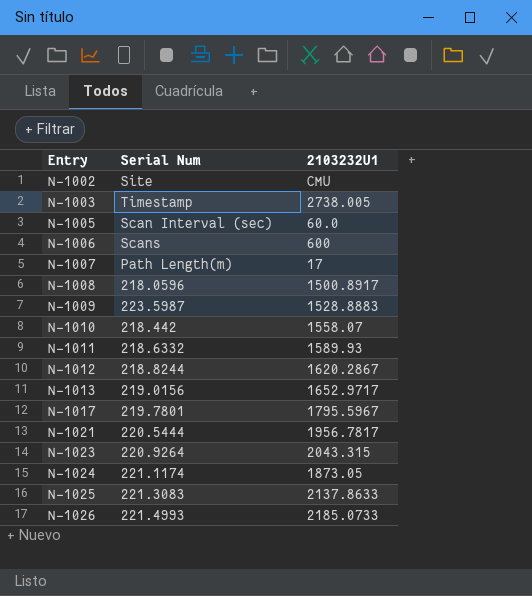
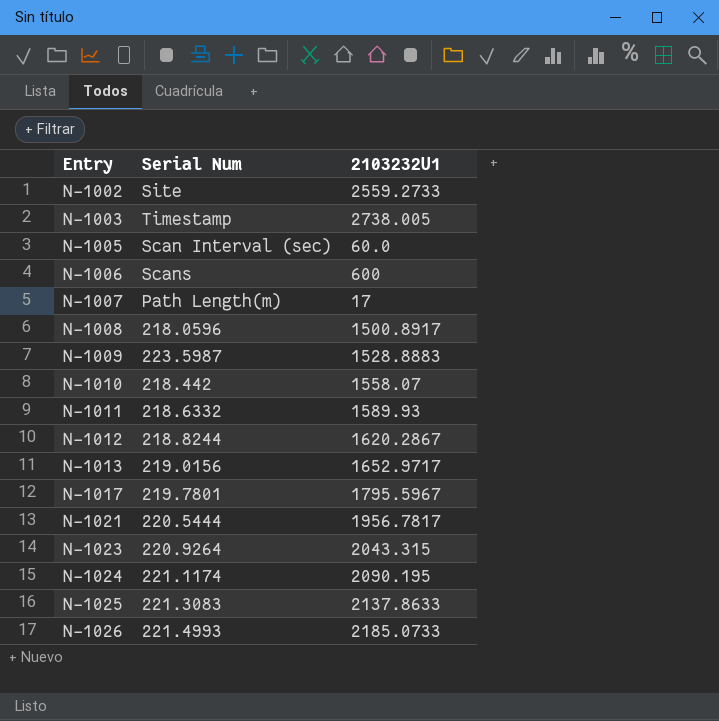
N-1002 | 2103232U1: CMU -> 2559.2733
N-1024 | 2103232U1: 1873.05 -> 2090.195

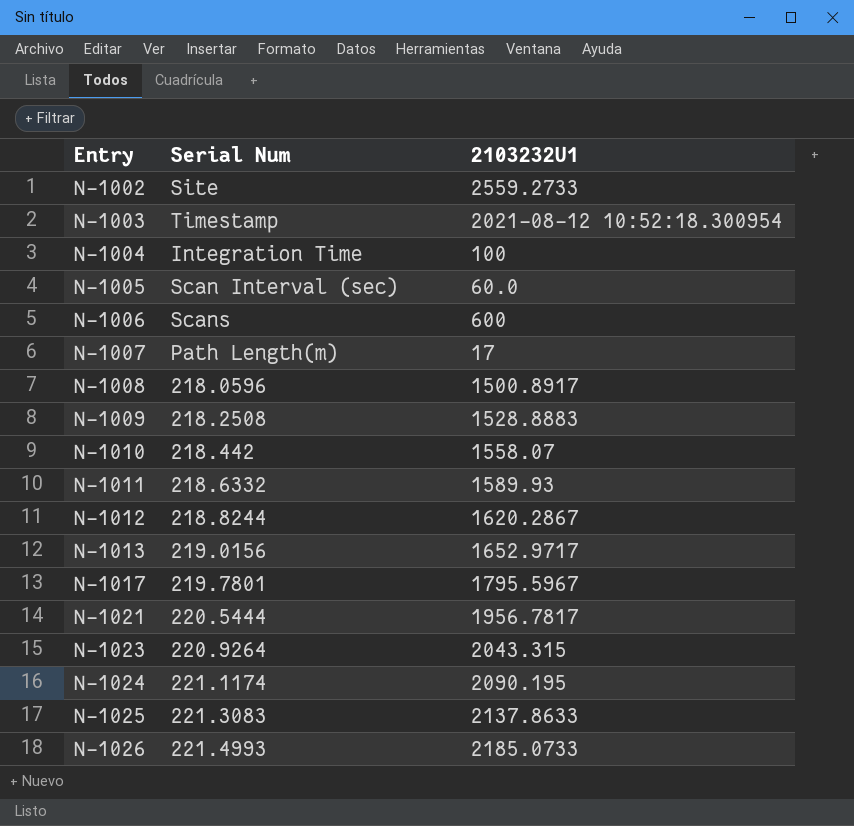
N-1003 | 2103232U1: 2738.005 -> 2021-08-12 10:52:18.300954
row N-1004: none -> Integration Time | 100
N-1009 | Serial Num: 223.5987 -> 218.2508

